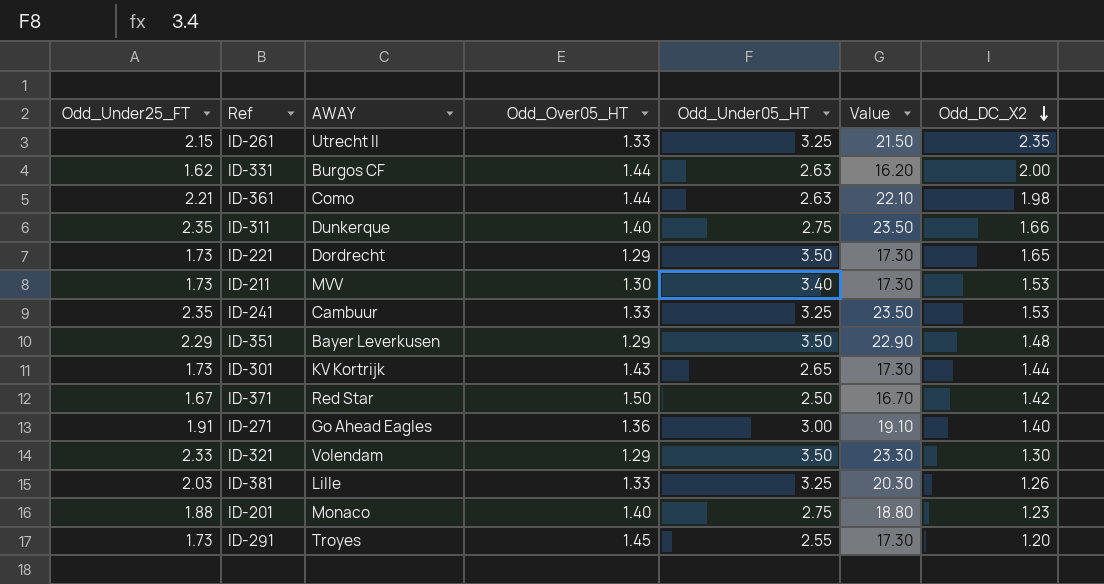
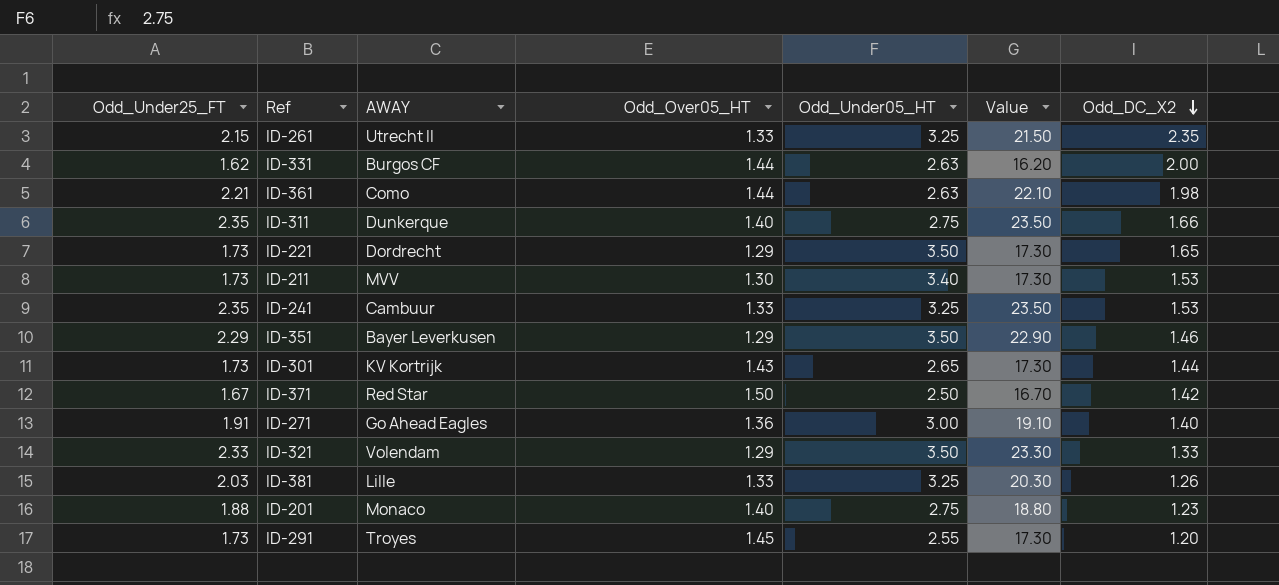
ID-351 | Odd_DC_X2: 1.48 -> 1.46
ID-321 | Odd_DC_X2: 1.30 -> 1.33

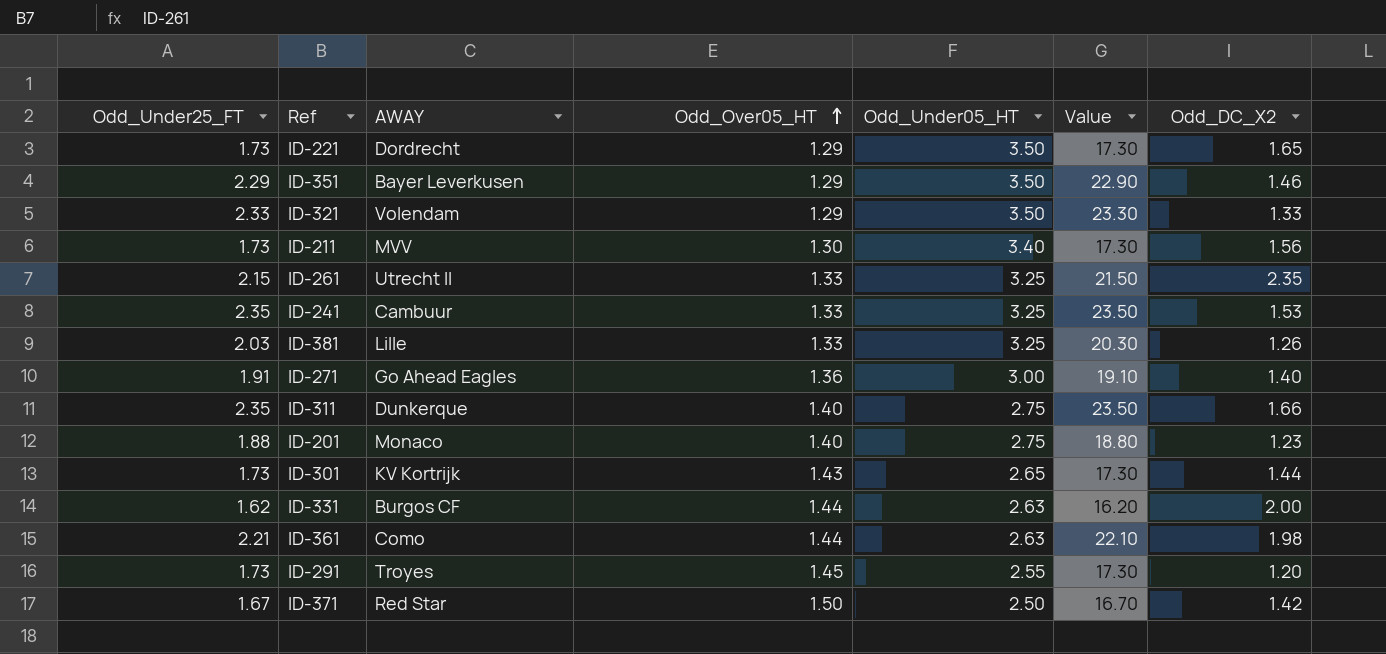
row order: Odd_DC_X2 descending -> Odd_Over05_HT ascending
ID-211 | Odd_DC_X2: 1.53 -> 1.56

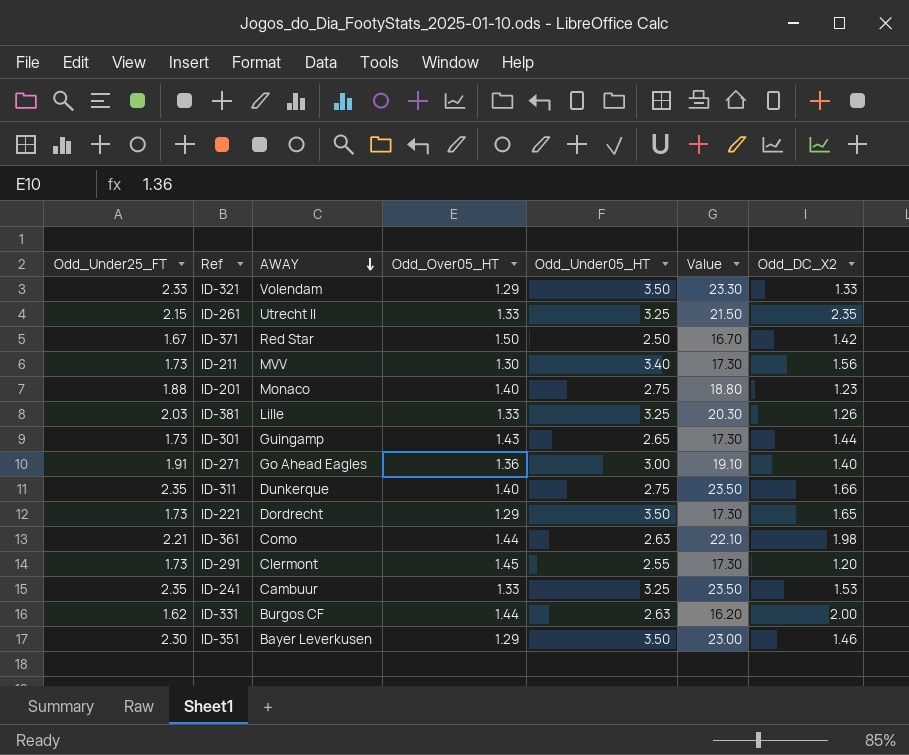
row order: Odd_Over05_HT ascending -> AWAY descending
ID-301 | AWAY: KV Kortrijk -> Guingamp
ID-291 | AWAY: Troyes -> Clermont
ID-351 | Odd_Under25_FT: 2.29 -> 2.30
ID-351 | Value: 22.90 -> 23.00

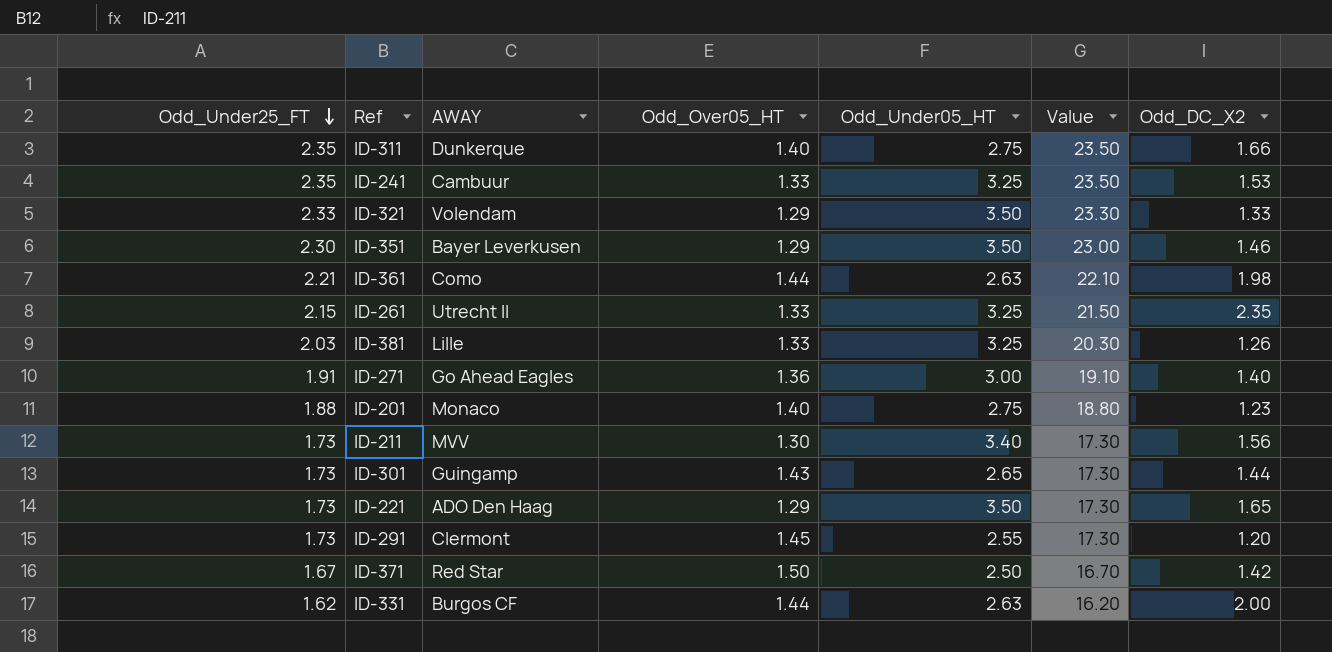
row order: AWAY descending -> Odd_Under25_FT descending
ID-221 | AWAY: Dordrecht -> ADO Den Haag

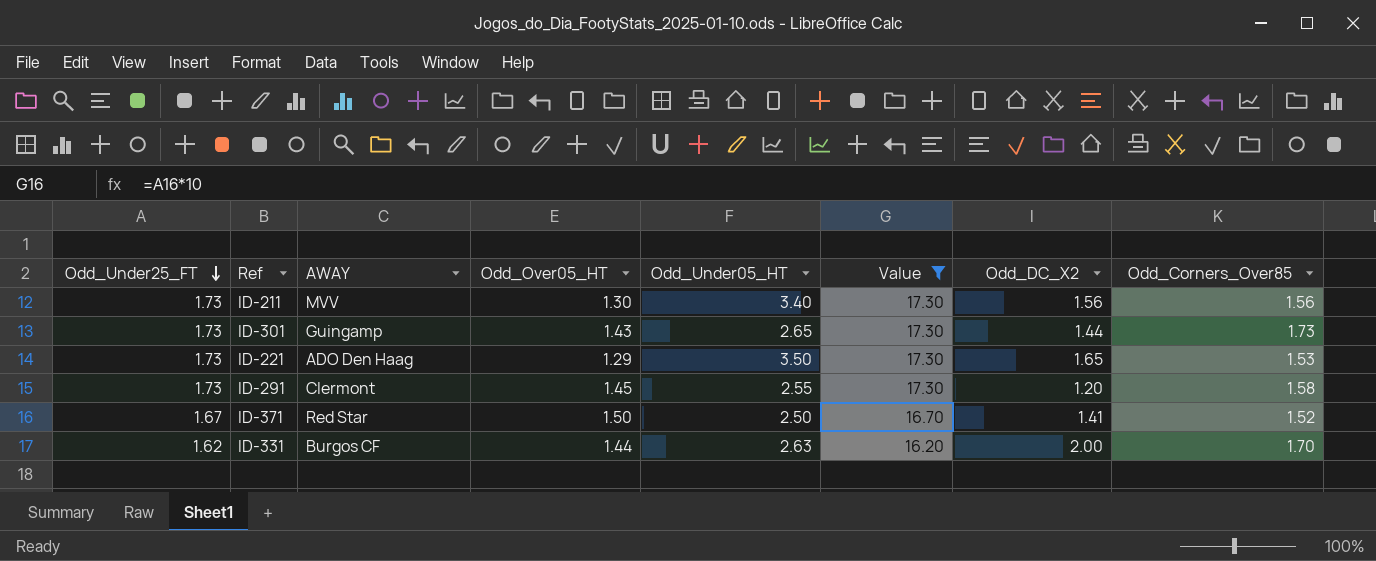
filter: none -> Value <= 17.30
column Odd_Corners_Over85 | position: none -> 8
ID-371 | Odd_DC_X2: 1.42 -> 1.41

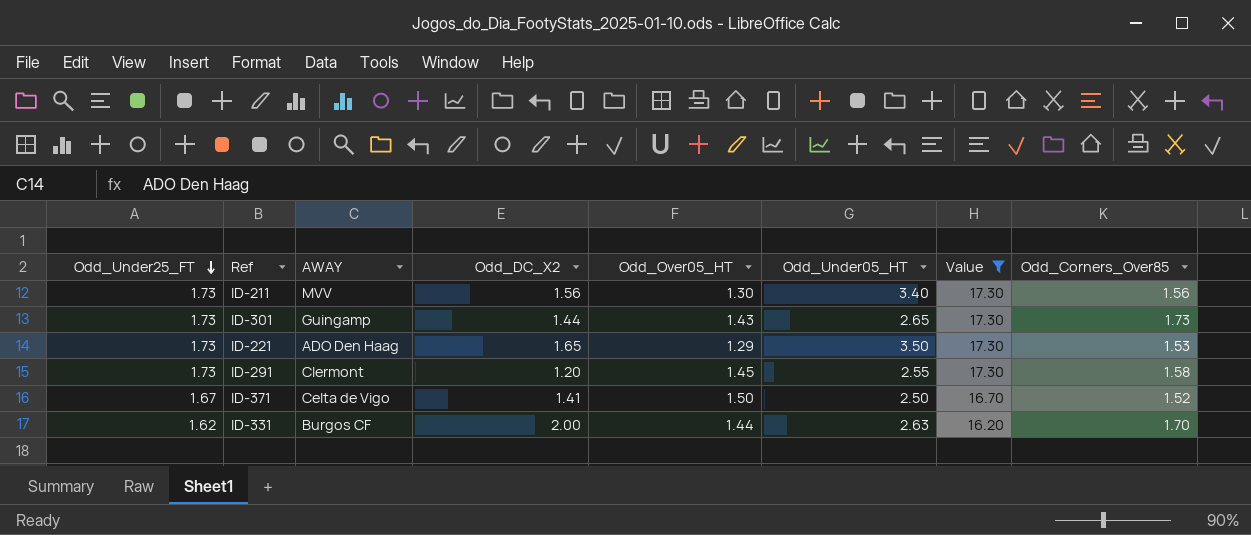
column Odd_DC_X2 | position: 7 -> 4
ID-371 | AWAY: Red Star -> Celta de Vigo

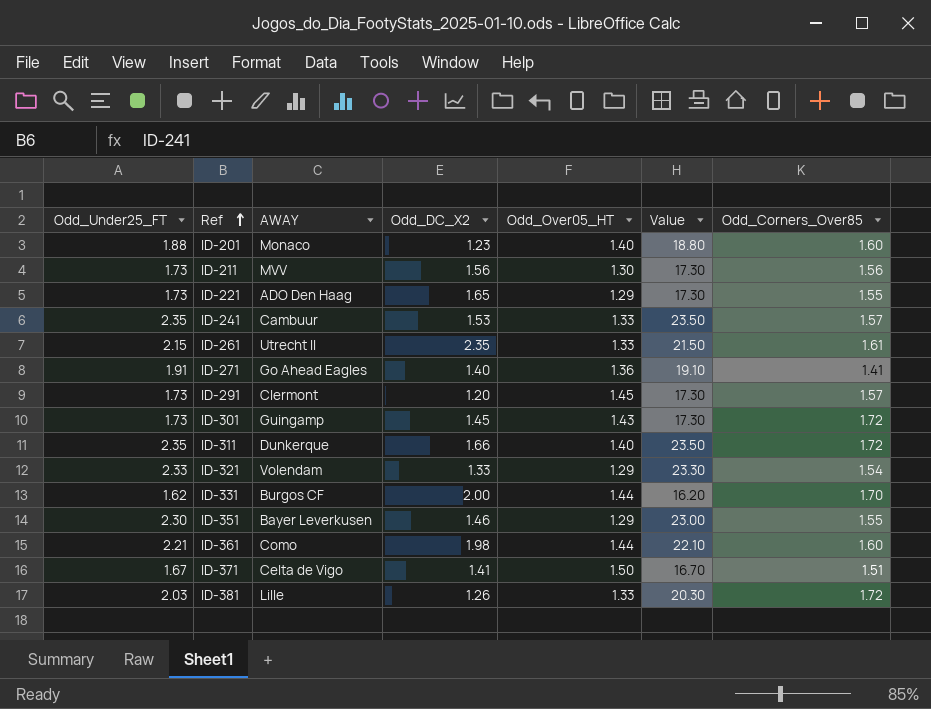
filter: Value <= 17.30 -> none
row order: Odd_Under25_FT descending -> Ref ascending
column Odd_Under05_HT | position: 6 -> none
ID-221 | Odd_Corners_Over85: 1.53 -> 1.55
ID-291 | Odd_Corners_Over85: 1.58 -> 1.57
ID-301 | Odd_DC_X2: 1.44 -> 1.45
ID-301 | Odd_Corners_Over85: 1.73 -> 1.72
ID-371 | Odd_Corners_Over85: 1.52 -> 1.51

